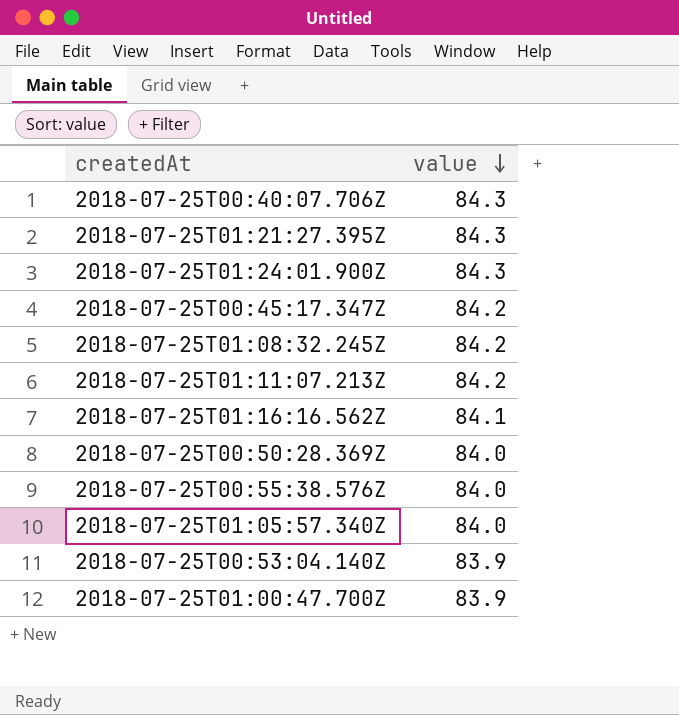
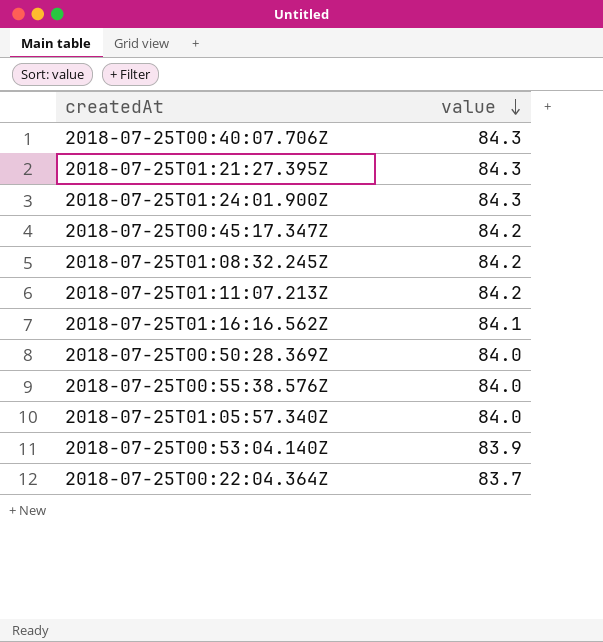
row 2018-07-25T01:00:47.700Z: 83.9 -> none
row 2018-07-25T00:22:04.364Z: none -> 83.7

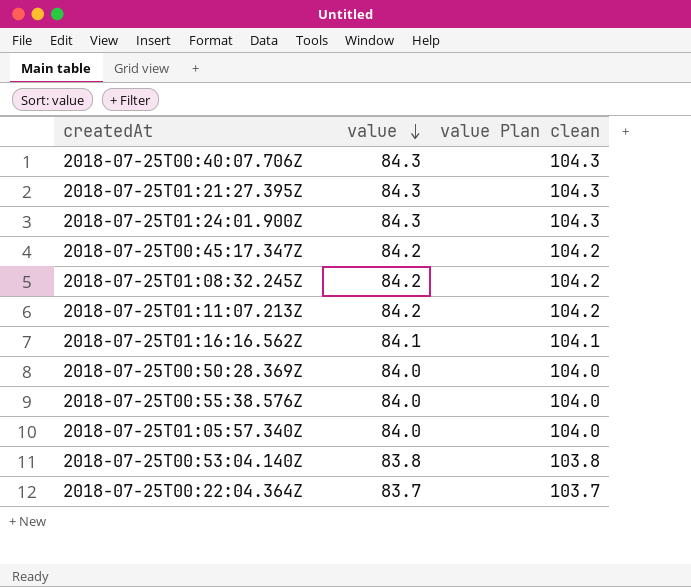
column value Plan clean | formula: none -> [value] + 20
2018-07-25T00:53:04.140Z | value: 83.9 -> 83.8

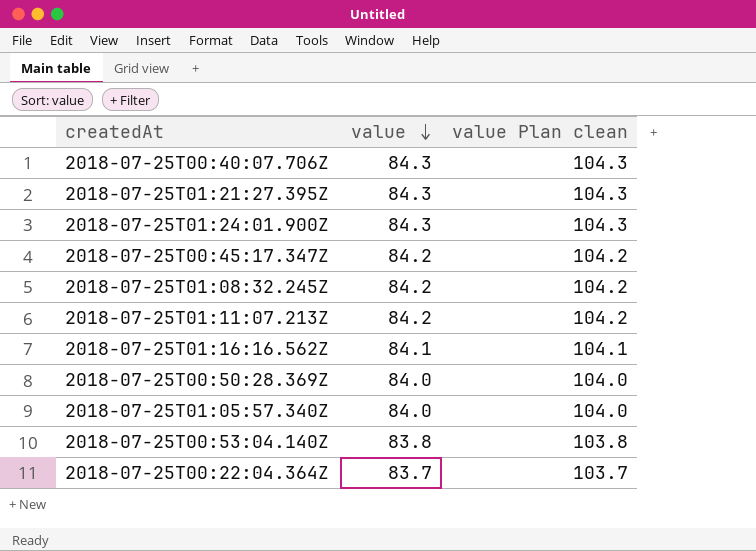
row 2018-07-25T00:55:38.576Z: 84.0 | 104.0 -> none

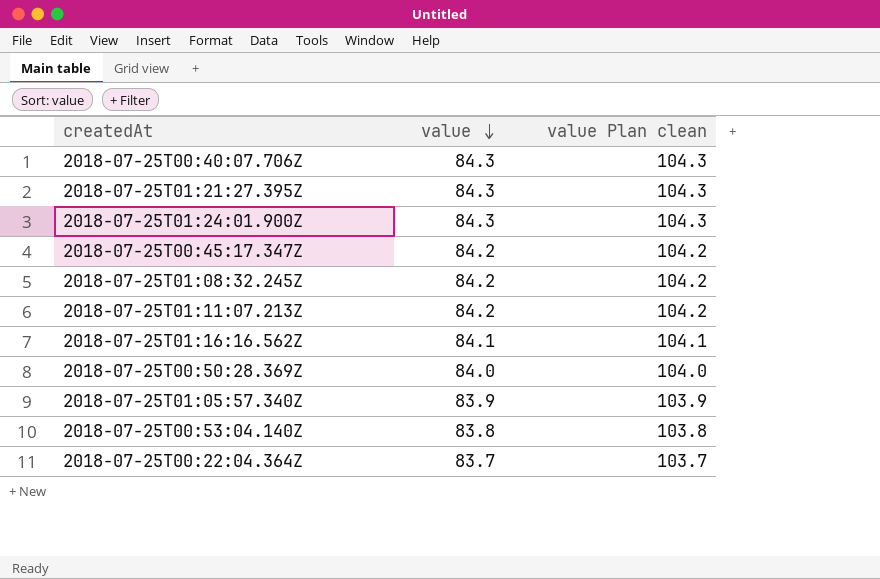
2018-07-25T01:05:57.340Z | value: 84.0 -> 83.9
2018-07-25T01:05:57.340Z | value Plan clean: 104.0 -> 103.9

